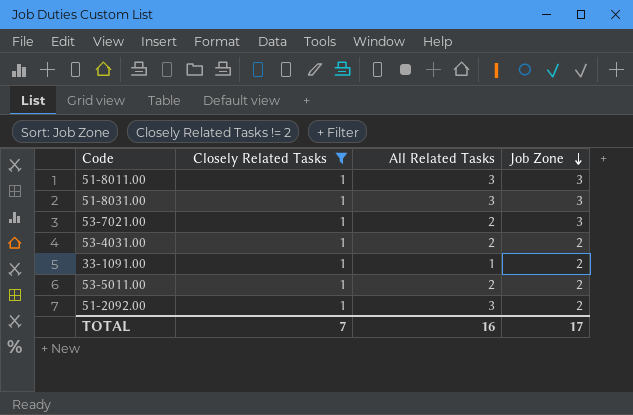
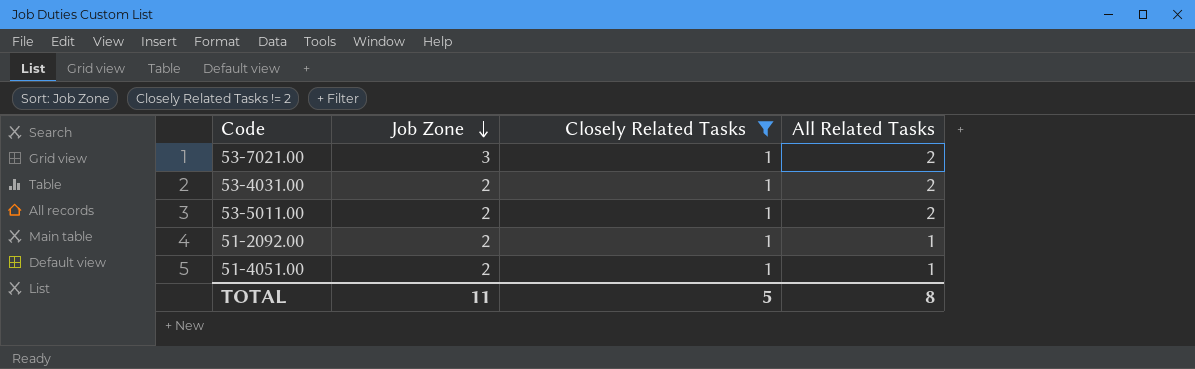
column Job Zone | position: 4 -> 2
row 51-8011.00: 1 | 3 | 3 -> none
row 51-8031.00: 1 | 3 | 3 -> none
row 33-1091.00: 1 | 1 | 2 -> none
51-2092.00 | All Related Tasks: 3 -> 1
row 51-4051.00: none -> 2 | 1 | 1
TOTAL | Job Zone: 17 -> 11
TOTAL | Closely Related Tasks: 7 -> 5
TOTAL | All Related Tasks: 16 -> 8

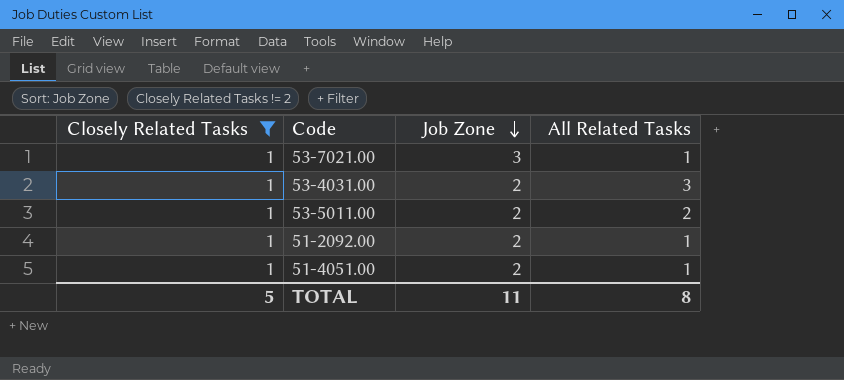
column Closely Related Tasks | position: 3 -> 1
53-7021.00 | All Related Tasks: 2 -> 1
53-4031.00 | All Related Tasks: 2 -> 3

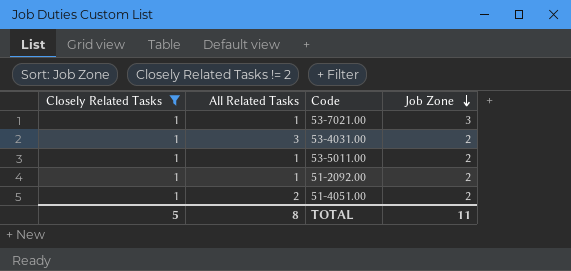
column All Related Tasks | position: 4 -> 2
53-5011.00 | All Related Tasks: 2 -> 1
51-4051.00 | All Related Tasks: 1 -> 2

